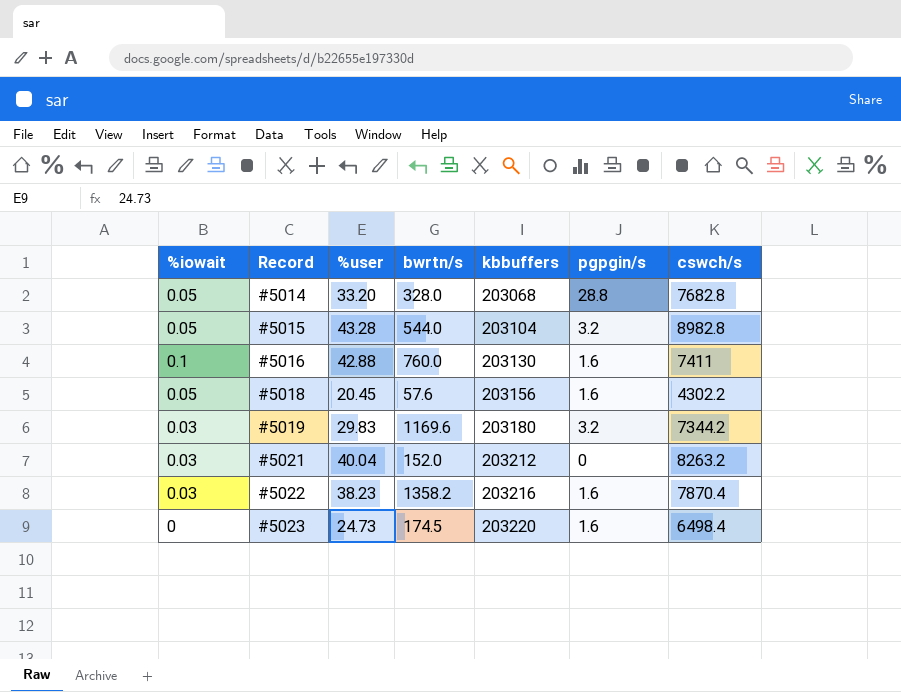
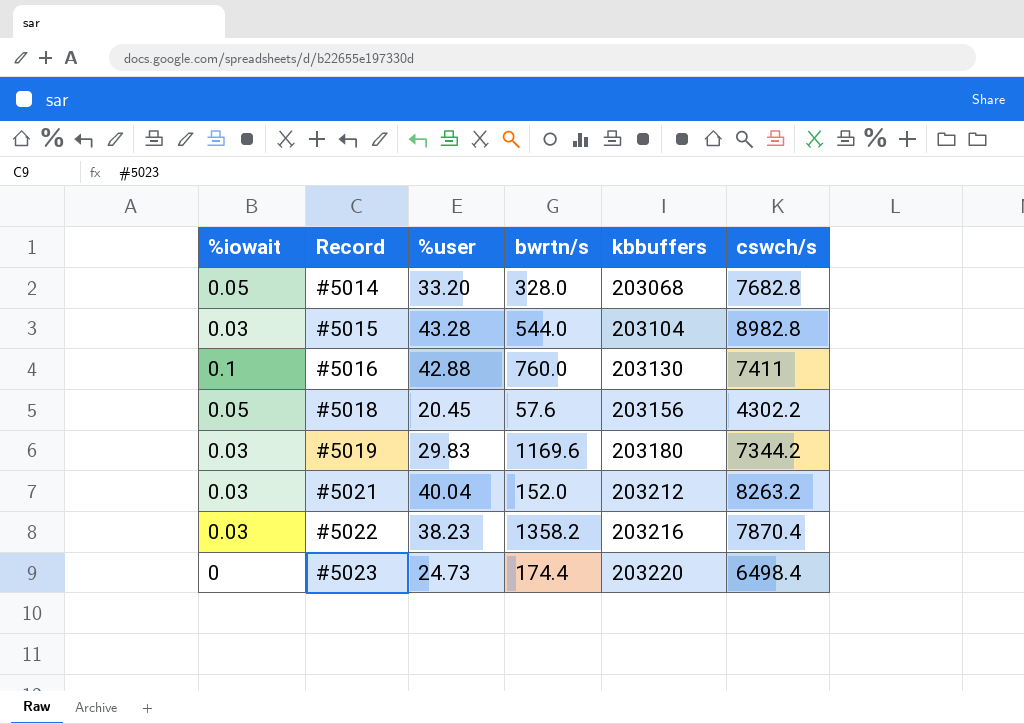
column pgpgin/s | position: 6 -> none
#5015 | %iowait: 0.05 -> 0.03
#5023 | bwrtn/s: 174.5 -> 174.4

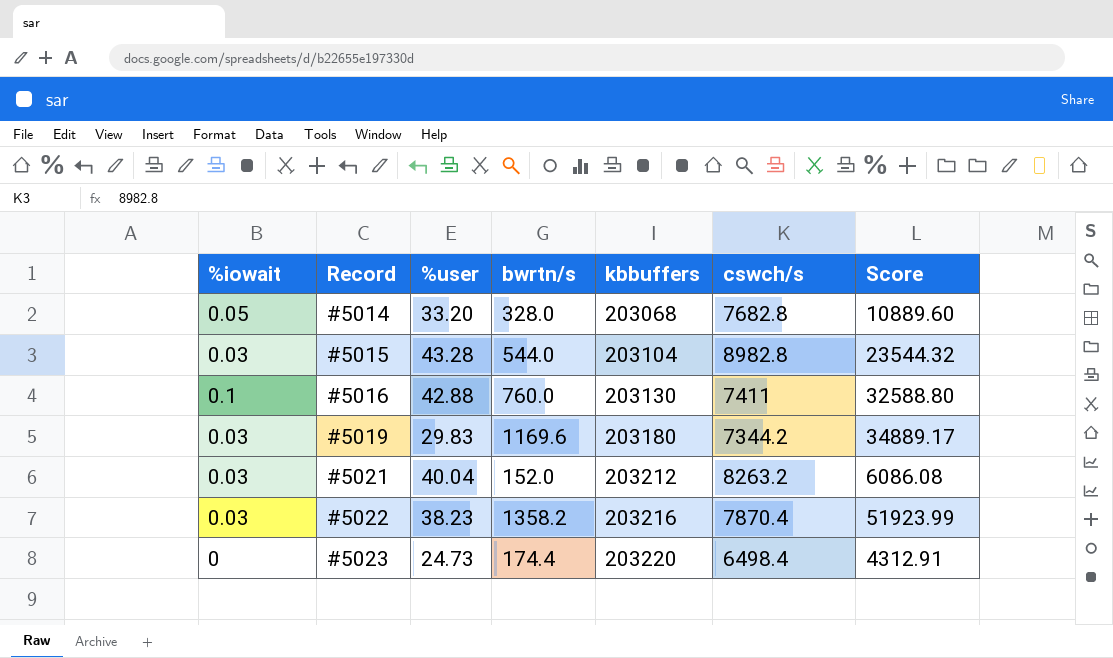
column Score | formula: none -> [%user] * [bwrtn/s]
row #5018: 0.05 | 20.45 | 57.6 | 203156 | 4302.2 -> none

